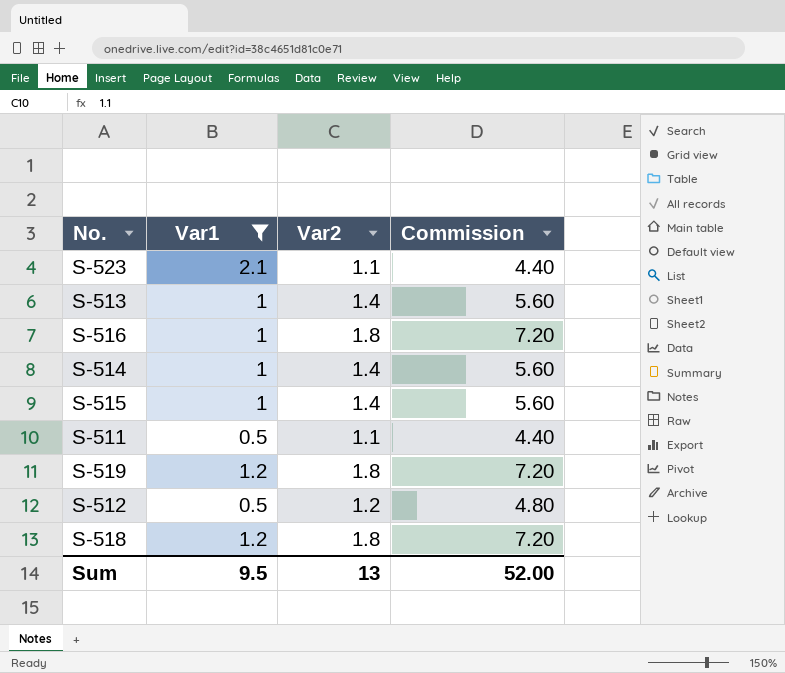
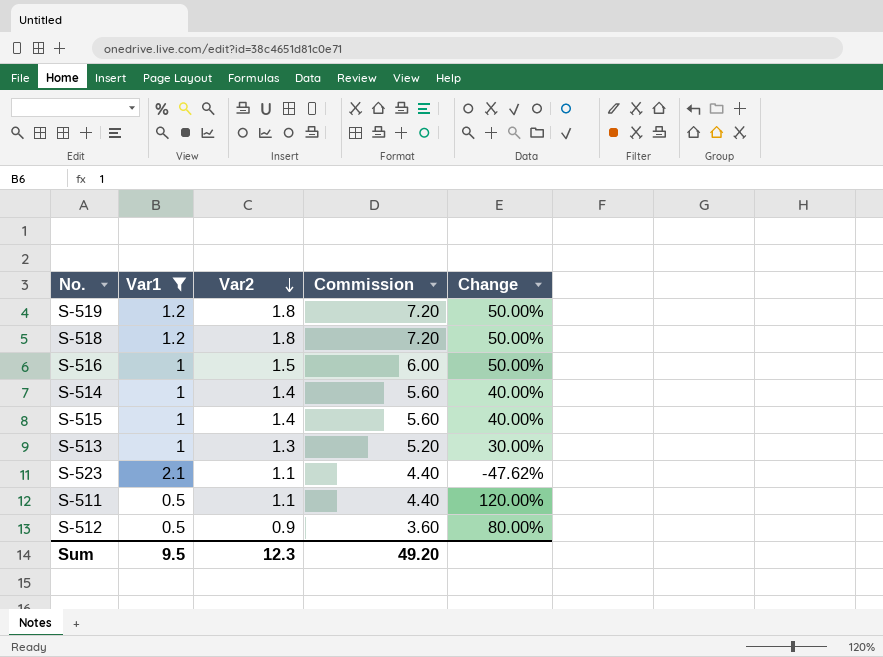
row order: none -> Var2 descending
column Change | formula: none -> ([Var2] - [Var1]) / [Var1]
S-516 | Var2: 1.8 -> 1.5
S-516 | Commission: 7.20 -> 6.00
S-513 | Var2: 1.4 -> 1.3
S-513 | Commission: 5.60 -> 5.20
S-512 | Var2: 1.2 -> 0.9
S-512 | Commission: 4.80 -> 3.60
Sum | Var2: 13 -> 12.3
Sum | Commission: 52.00 -> 49.20

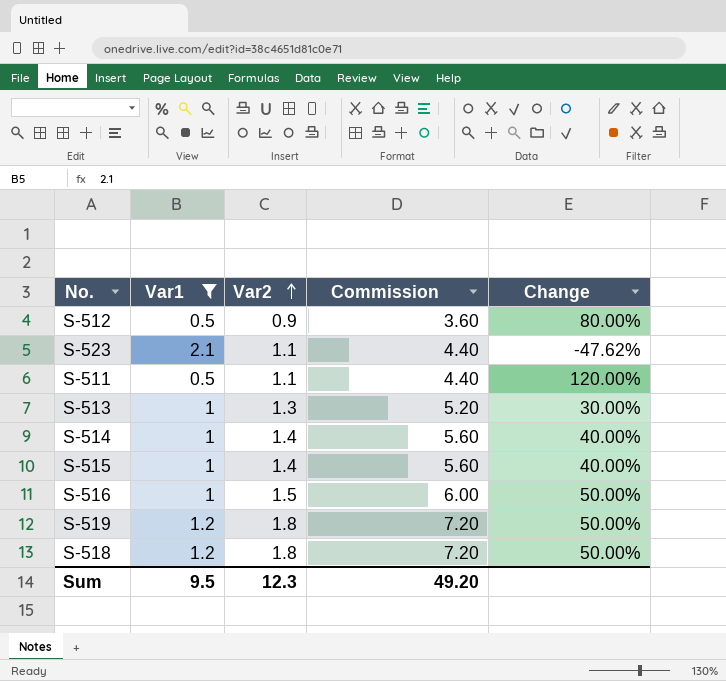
row order: Var2 descending -> Var2 ascending

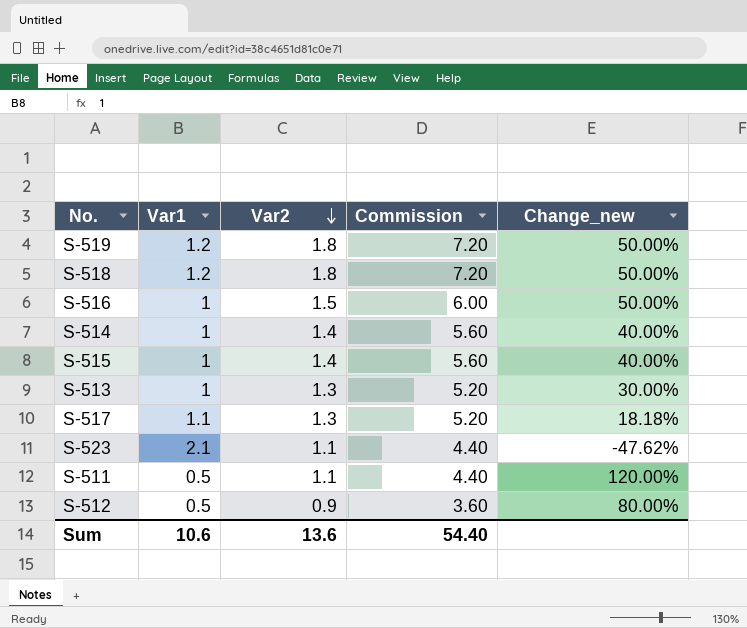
filter: Var1 != 1.1 -> none
row order: Var2 ascending -> Var2 descending
column name: Change -> Change_new
Sum | Var1: 9.5 -> 10.6
Sum | Var2: 12.3 -> 13.6
Sum | Commission: 49.20 -> 54.40

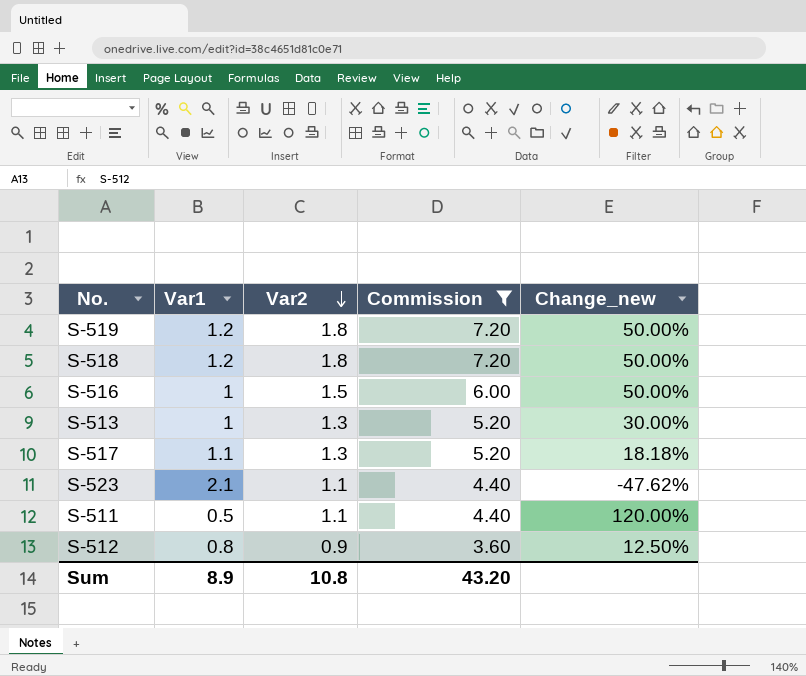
filter: none -> Commission != 5.60
S-512 | Var1: 0.5 -> 0.8
S-512 | Change_new: 80.00% -> 12.50%
Sum | Var1: 10.6 -> 8.9
Sum | Var2: 13.6 -> 10.8
Sum | Commission: 54.40 -> 43.20

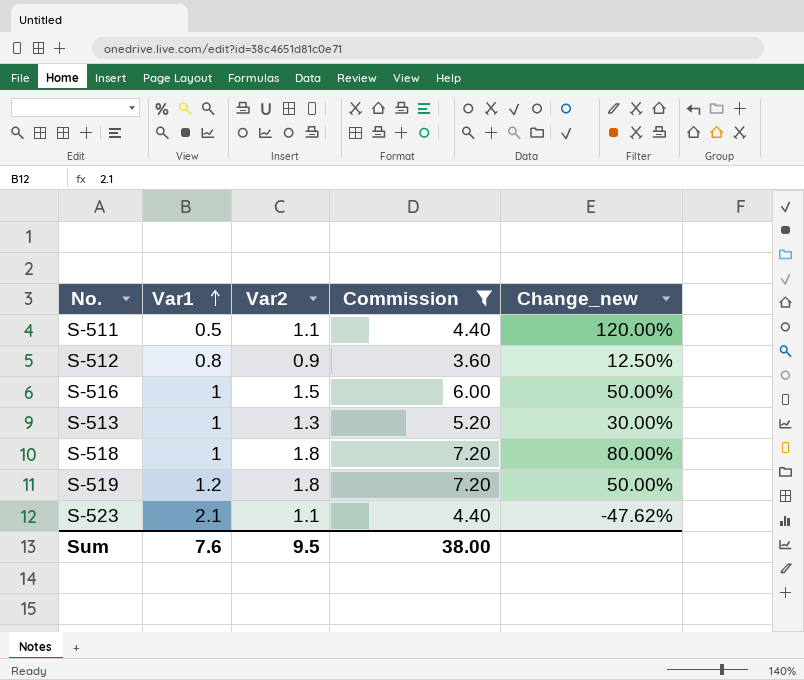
row order: Var2 descending -> Var1 ascending
row S-517: 1.1 | 1.3 | 5.20 | 18.18% -> none
S-518 | Var1: 1.2 -> 1
S-518 | Change_new: 50.00% -> 80.00%
Sum | Var1: 8.9 -> 7.6
Sum | Var2: 10.8 -> 9.5
Sum | Commission: 43.20 -> 38.00

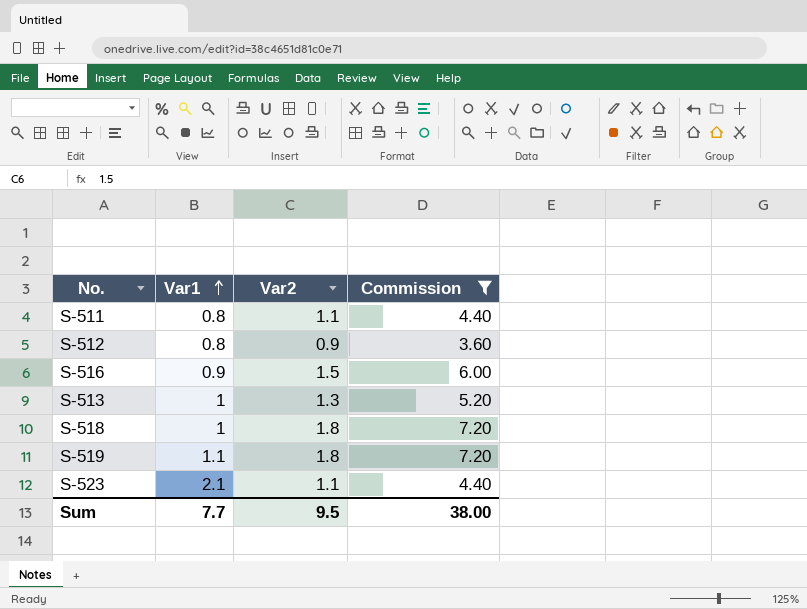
column Change_new | formula: ([Var2] - [Var1]) / [Var1] -> none
S-511 | Var1: 0.5 -> 0.8
S-516 | Var1: 1 -> 0.9
S-519 | Var1: 1.2 -> 1.1
Sum | Var1: 7.6 -> 7.7

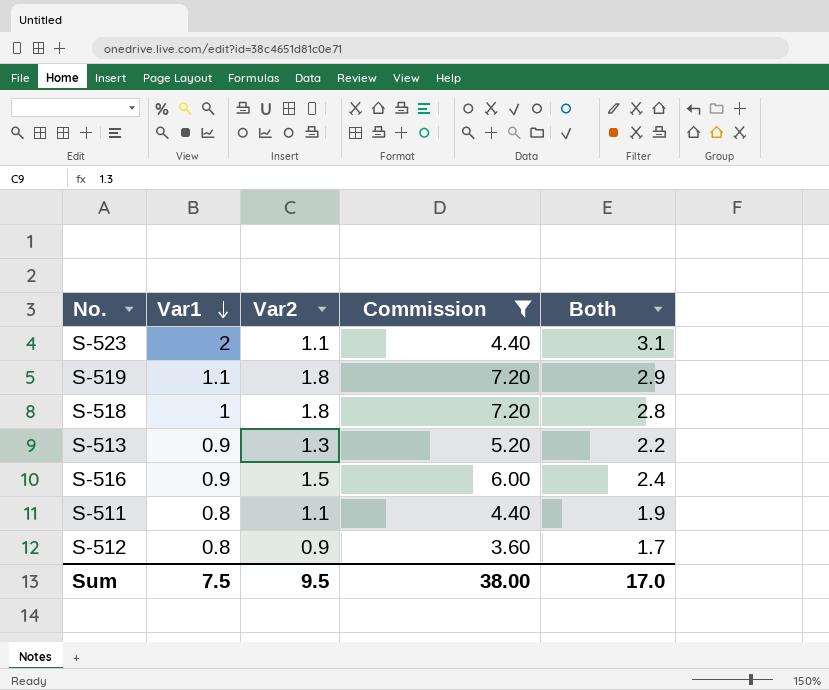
row order: Var1 ascending -> Var1 descending
column Both | formula: none -> [Var1] + [Var2]
S-523 | Var1: 2.1 -> 2
S-513 | Var1: 1 -> 0.9
Sum | Var1: 7.7 -> 7.5

